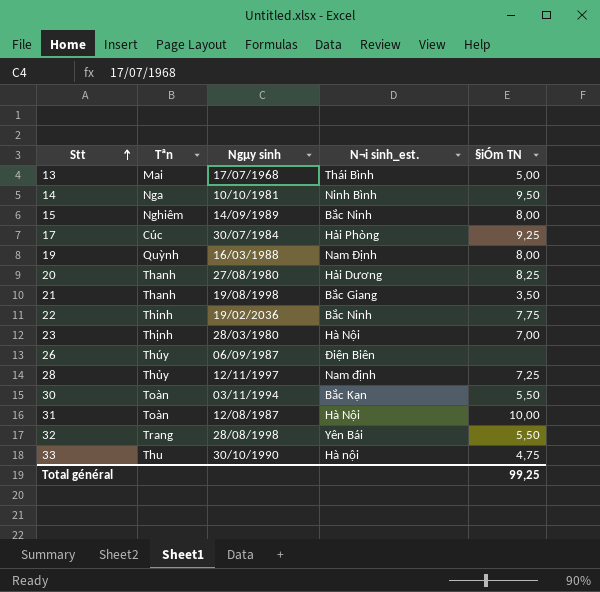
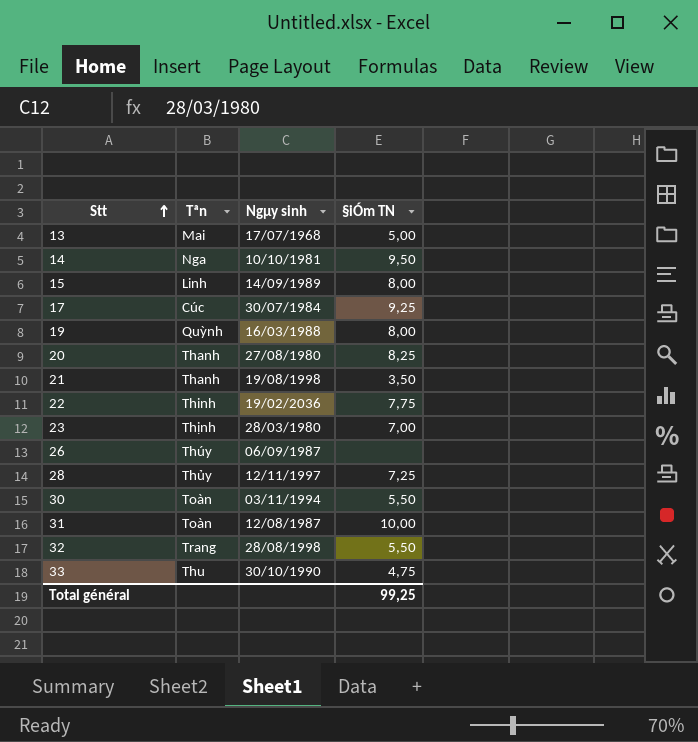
column N¬i sinh_est. | position: 4 -> none
15 | Tªn: Nghiêm -> Linh

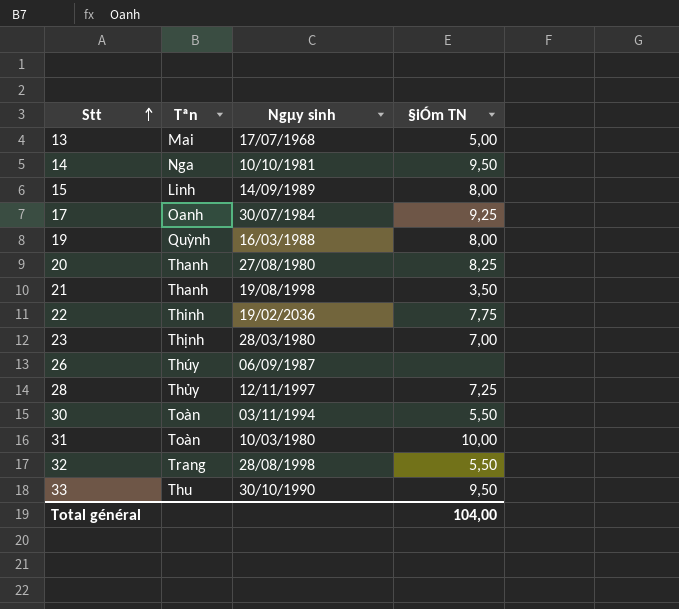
17 | Tªn: Cúc -> Oanh
31 | Ngµy sinh: 12/08/1987 -> 10/03/1980
33 | §iÓm TN: 4,75 -> 9,50
Total général | §iÓm TN: 99,25 -> 104,00

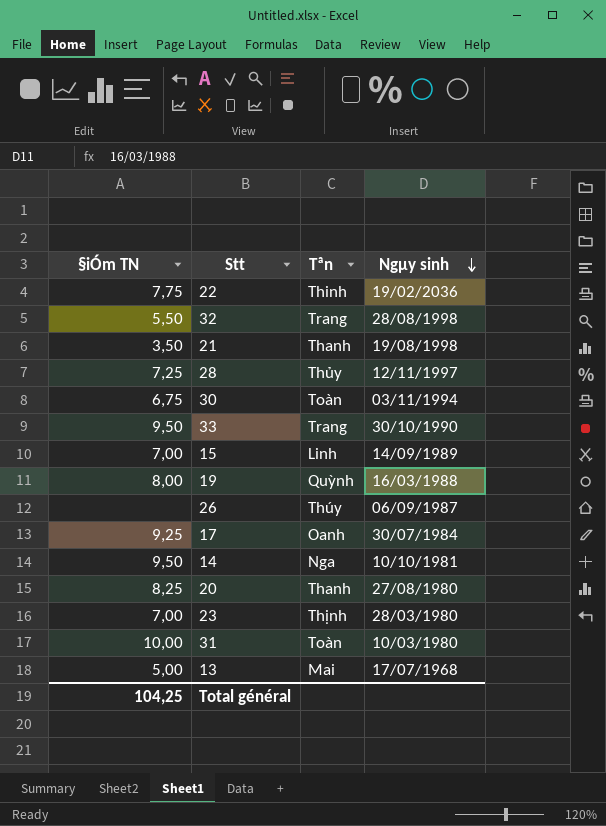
row order: Stt ascending -> Ngµy sinh descending
column §iÓm TN | position: 4 -> 1
30 | §iÓm TN: 5,50 -> 6,75
33 | Tªn: Thu -> Trang
15 | §iÓm TN: 8,00 -> 7,00
Total général | §iÓm TN: 104,00 -> 104,25

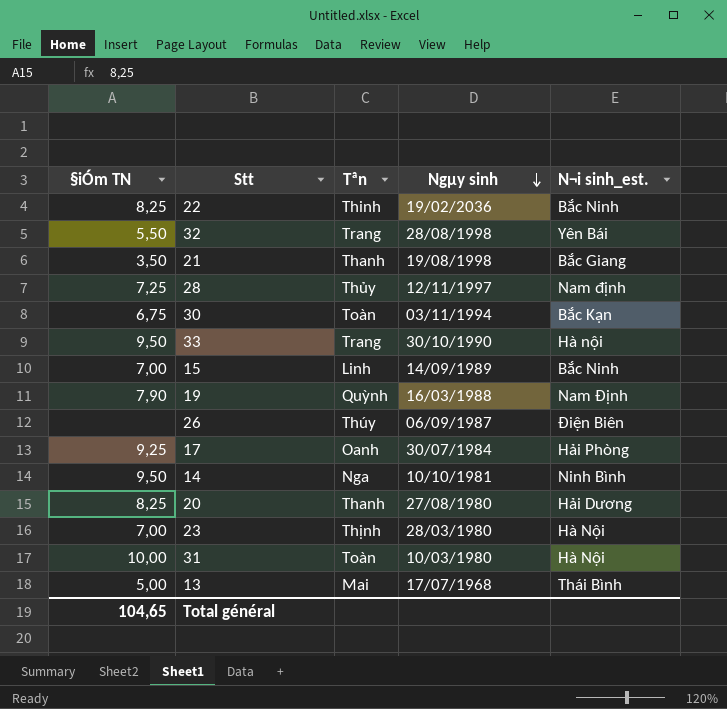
column N¬i sinh_est. | position: none -> 5
22 | §iÓm TN: 7,75 -> 8,25
19 | §iÓm TN: 8,00 -> 7,90
Total général | §iÓm TN: 104,25 -> 104,65

